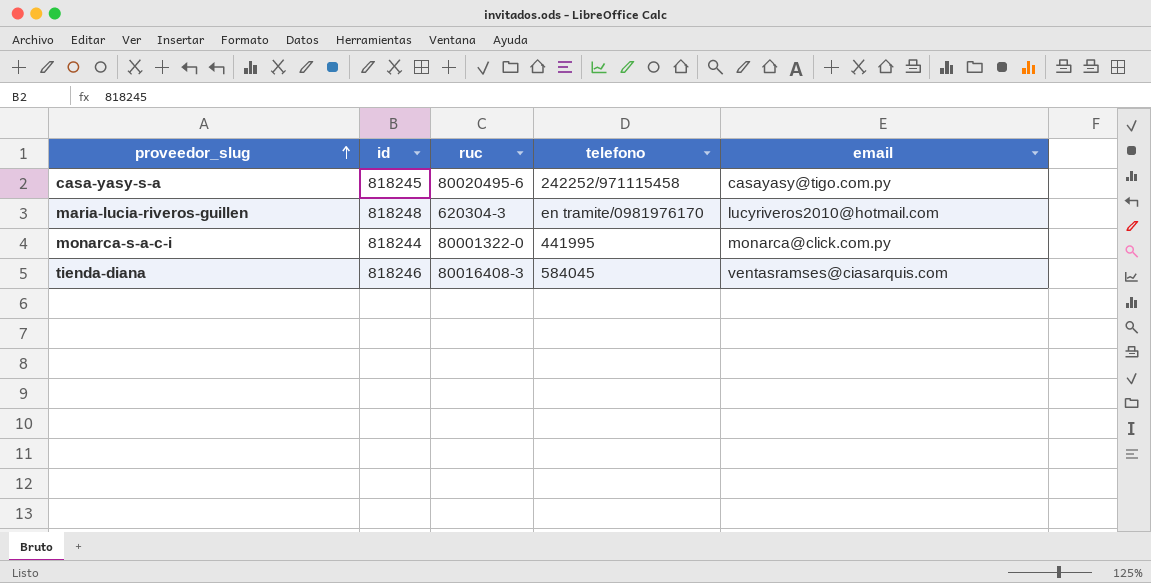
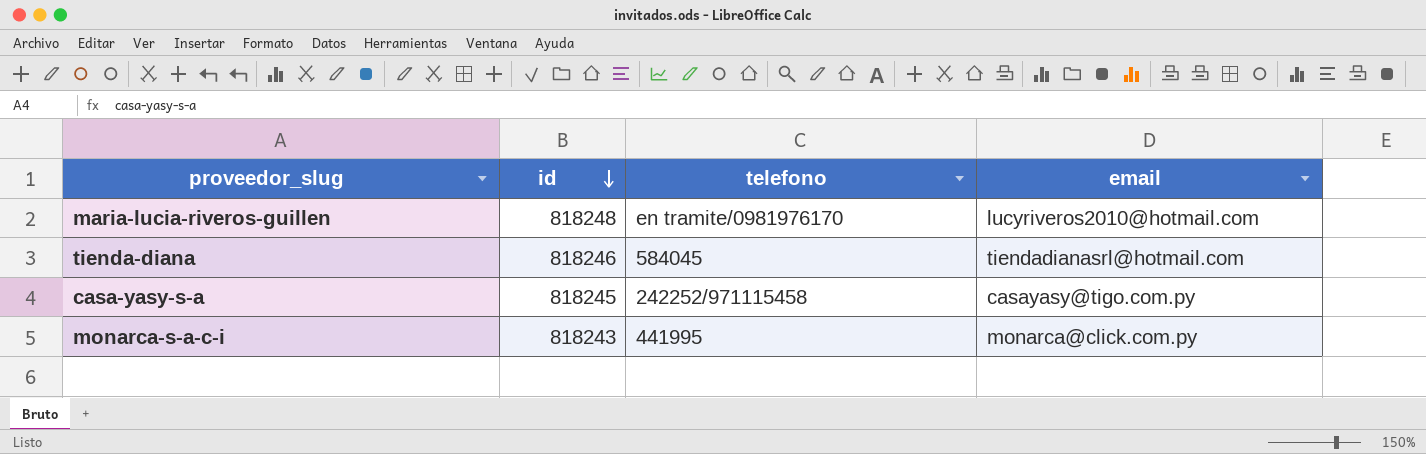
row order: proveedor_slug ascending -> id descending
column ruc | position: 3 -> none
tienda-diana | email: ventasramses@ciasarquis.com -> tiendadianasrl@hotmail.com
monarca-s-a-c-i | id: 818244 -> 818243

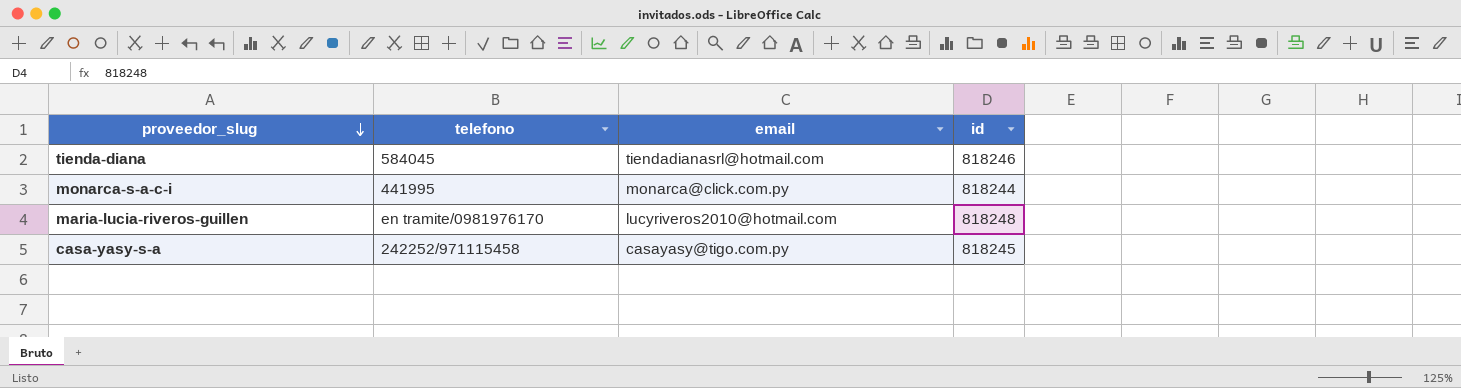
row order: id descending -> proveedor_slug descending
column id | position: 2 -> 4
monarca-s-a-c-i | id: 818243 -> 818244

